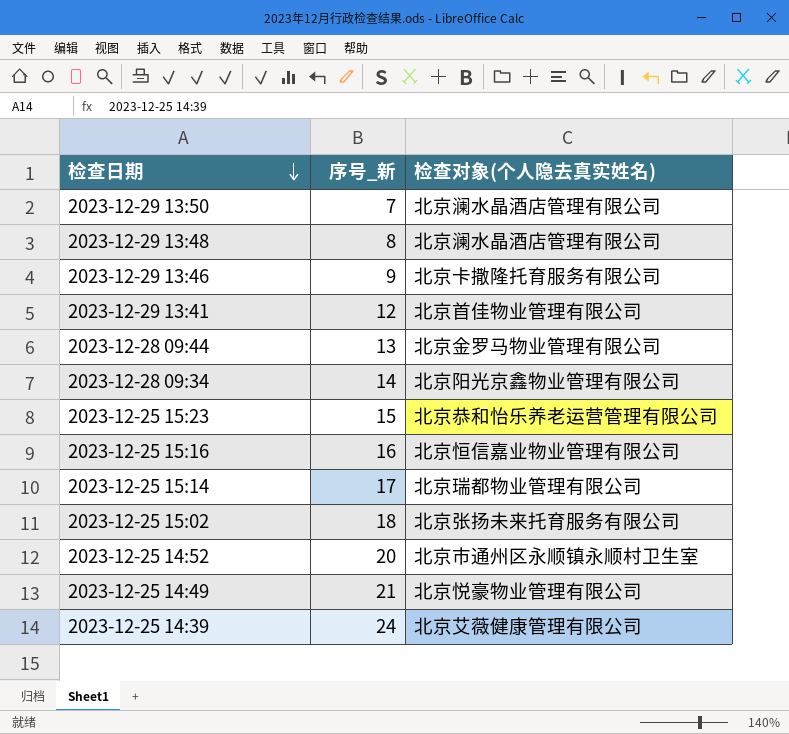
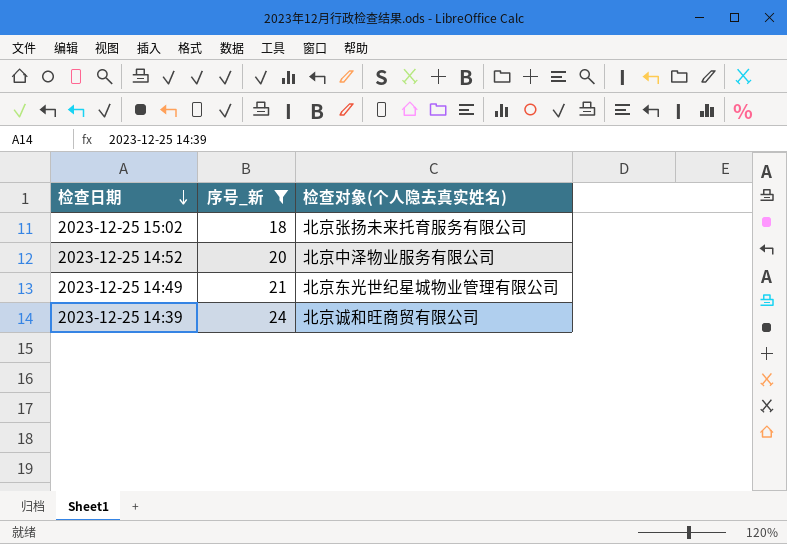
filter: none -> 序号_新 >= 18
2023-12-25 14:52 | 检查对象(个人隐去真实姓名): 北京市通州区永顺镇永顺村卫生室 -> 北京中泽物业服务有限公司
2023-12-25 14:49 | 检查对象(个人隐去真实姓名): 北京悦豪物业管理有限公司 -> 北京东光世纪星城物业管理有限公司
2023-12-25 14:39 | 检查对象(个人隐去真实姓名): 北京艾薇健康管理有限公司 -> 北京诚和旺商贸有限公司

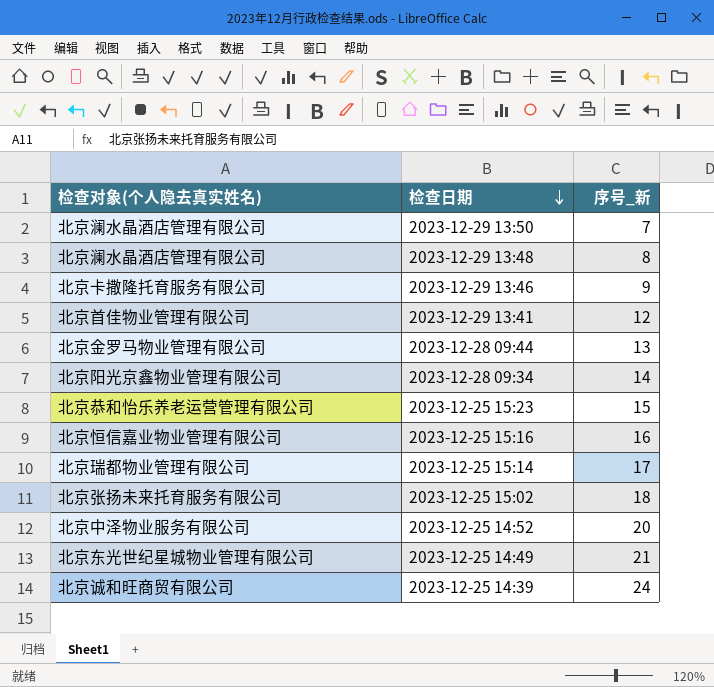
filter: 序号_新 >= 18 -> none
column 检查对象(个人隐去真实姓名) | position: 3 -> 1

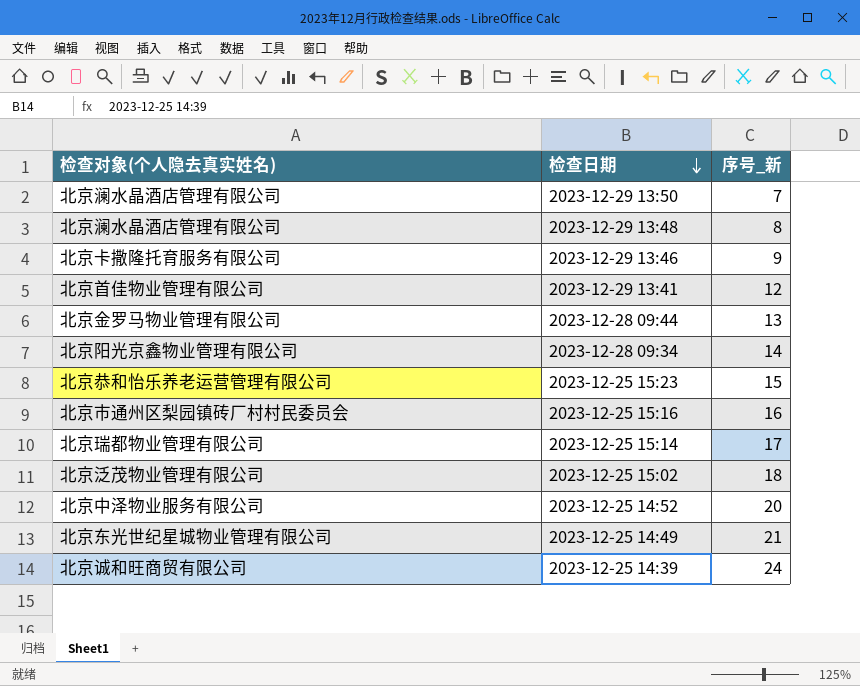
2023-12-25 15:16 | 检查对象(个人隐去真实姓名): 北京恒信嘉业物业管理有限公司 -> 北京市通州区梨园镇砖厂村村民委员会
2023-12-25 15:02 | 检查对象(个人隐去真实姓名): 北京张扬未来托育服务有限公司 -> 北京泛茂物业管理有限公司

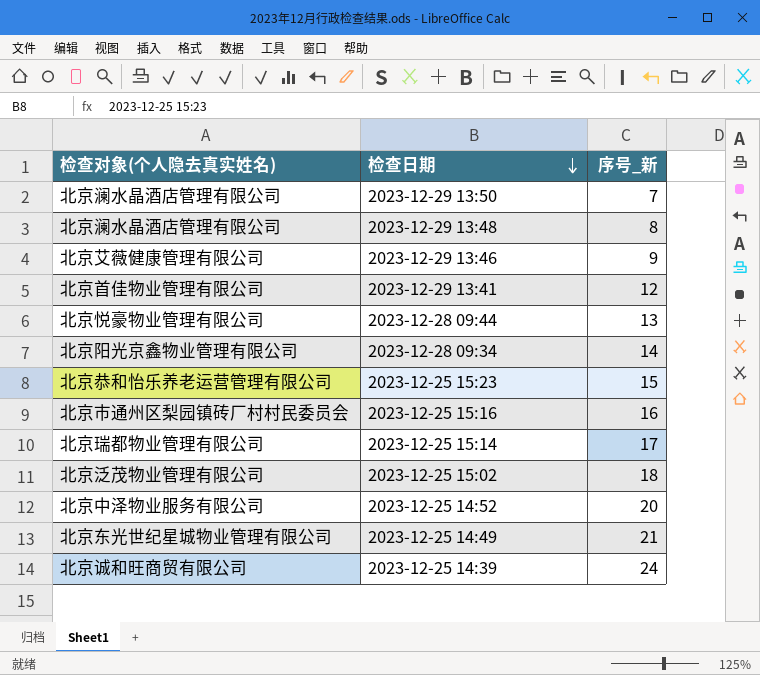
2023-12-29 13:46 | 检查对象(个人隐去真实姓名): 北京卡撒隆托育服务有限公司 -> 北京艾薇健康管理有限公司
2023-12-28 09:44 | 检查对象(个人隐去真实姓名): 北京金罗马物业管理有限公司 -> 北京悦豪物业管理有限公司

